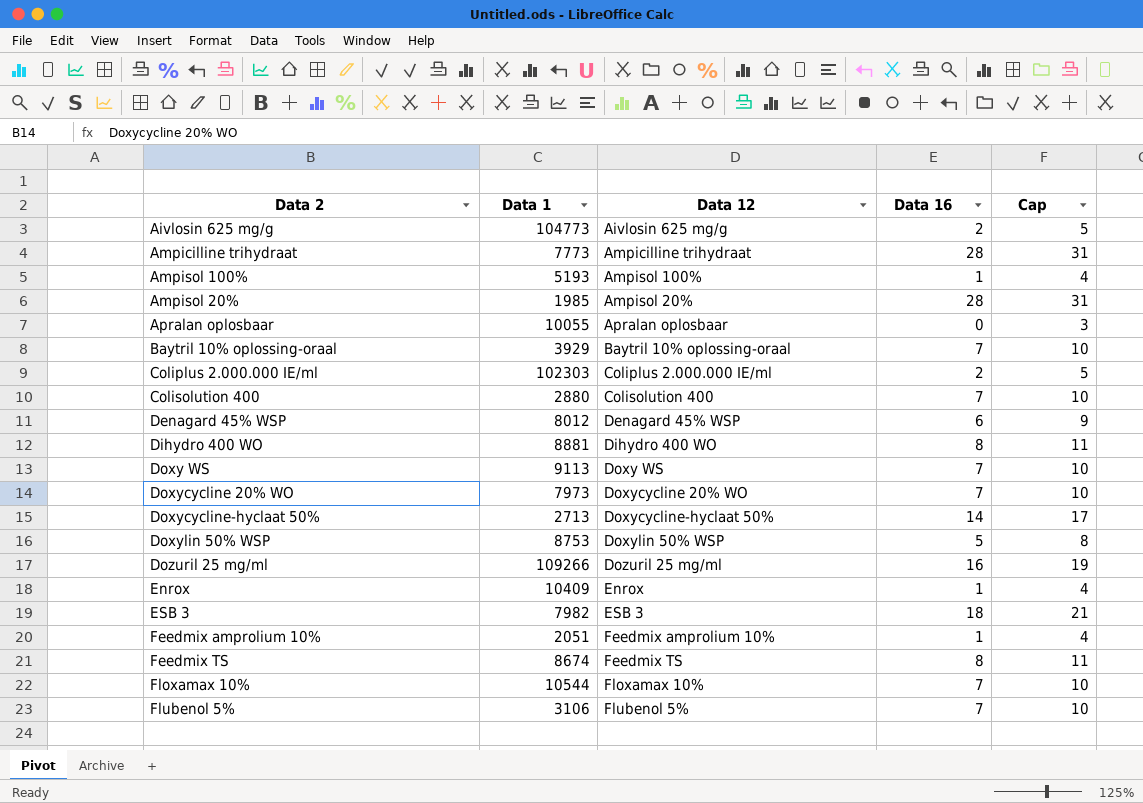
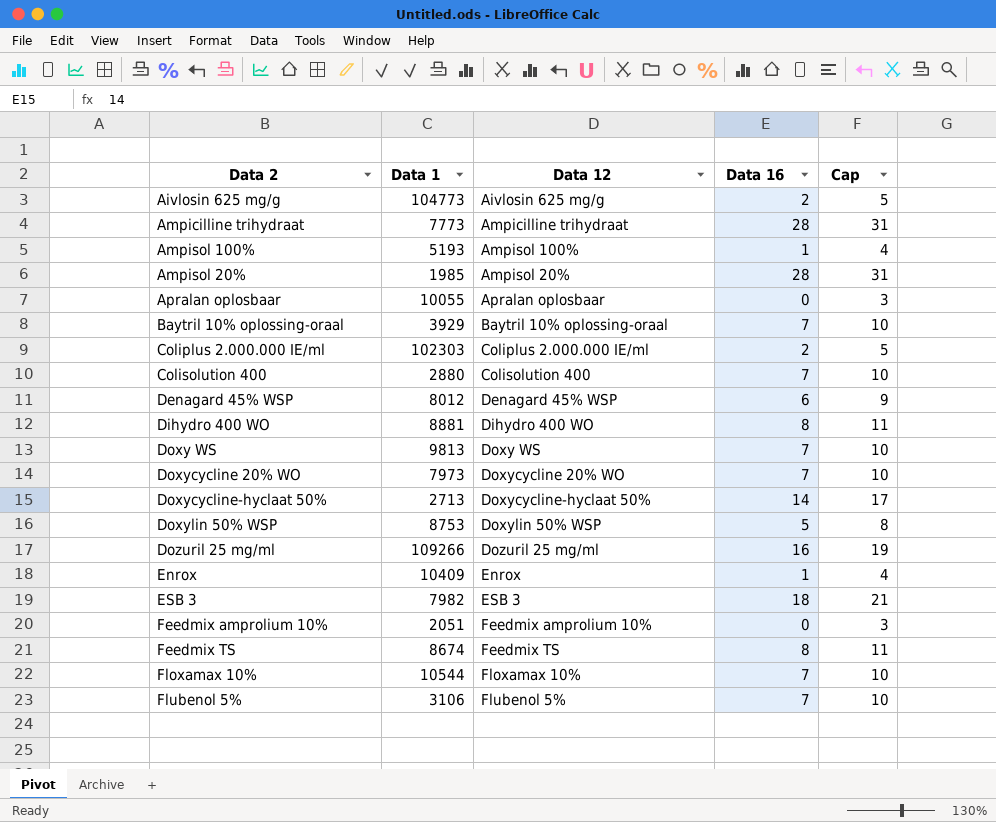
Doxy WS | Data 1: 9113 -> 9813
Feedmix amprolium 10% | Data 16: 1 -> 0
Feedmix amprolium 10% | Cap: 4 -> 3

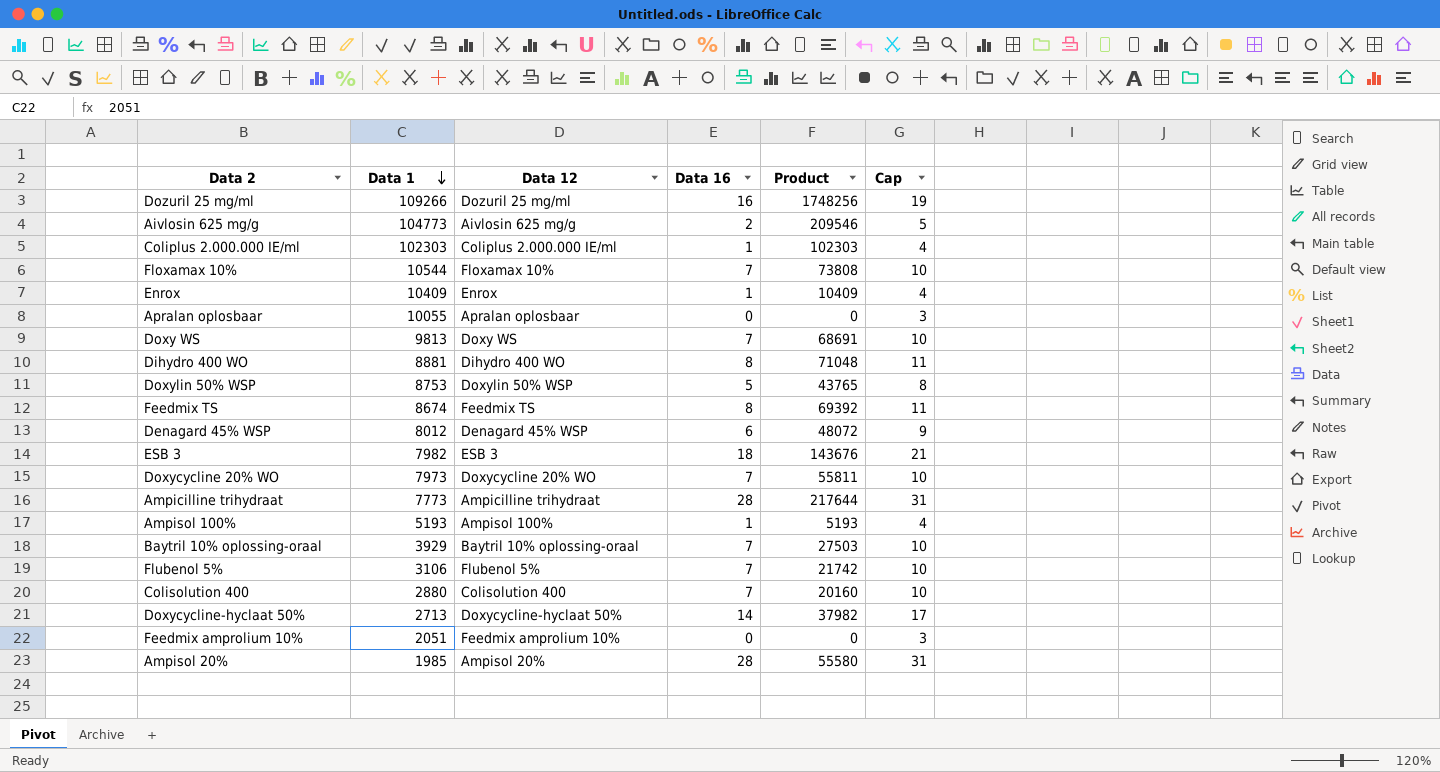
row order: none -> Data 1 descending
column Product | formula: none -> [Data 1] * [Data 16]
Coliplus 2.000.000 IE/ml | Data 16: 2 -> 1
Coliplus 2.000.000 IE/ml | Cap: 5 -> 4

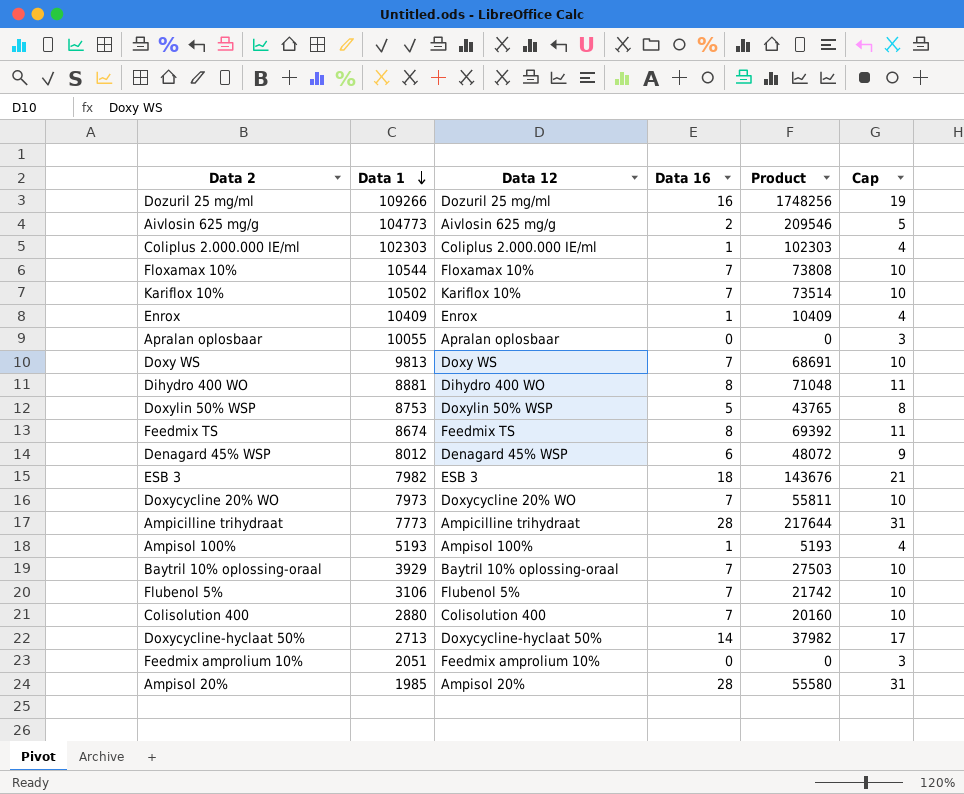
row Kariflox 10%: none -> 10502 | Kariflox 10% | 7 | 73514 | 10

